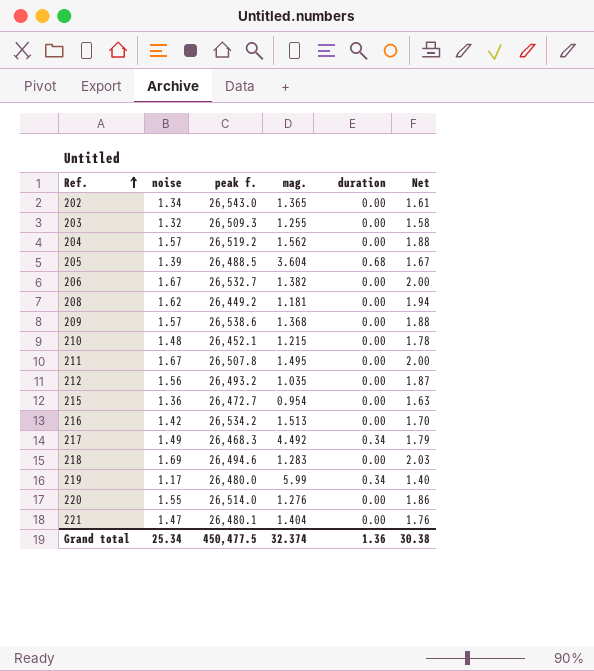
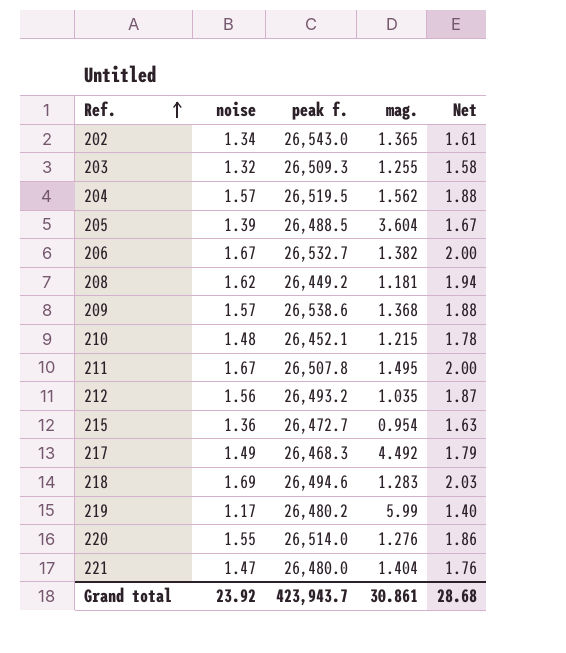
column duration | position: 5 -> none
row 216: 1.42 | 26,534.2 | 1.513 | 0.00 | 1.70 -> none
204 | peak f.: 26,519.2 -> 26,519.5
219 | peak f.: 26,480.0 -> 26,480.2
221 | peak f.: 26,480.1 -> 26,480.0
Grand total | noise: 25.34 -> 23.92
Grand total | peak f.: 450,477.5 -> 423,943.7
Grand total | mag.: 32.374 -> 30.861
Grand total | Net: 30.38 -> 28.68

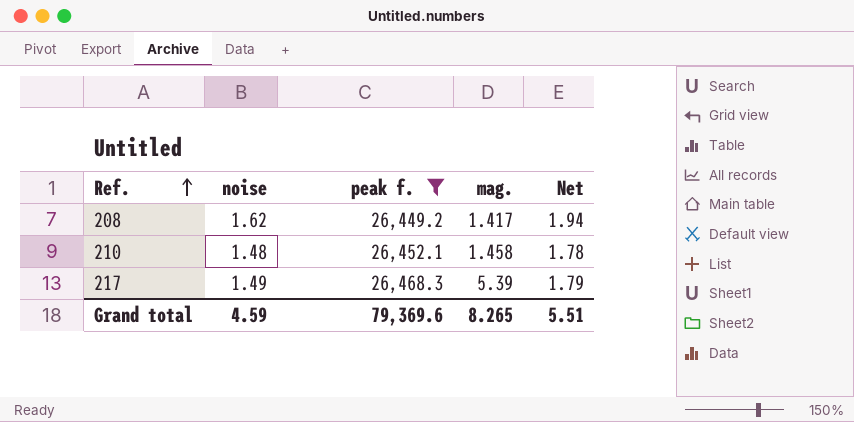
filter: none -> peak f. <= 26,468.3
208 | mag.: 1.181 -> 1.417
210 | mag.: 1.215 -> 1.458
217 | mag.: 4.492 -> 5.39
Grand total | noise: 23.92 -> 4.59
Grand total | peak f.: 423,943.7 -> 79,369.6
Grand total | mag.: 30.861 -> 8.265
Grand total | Net: 28.68 -> 5.51

